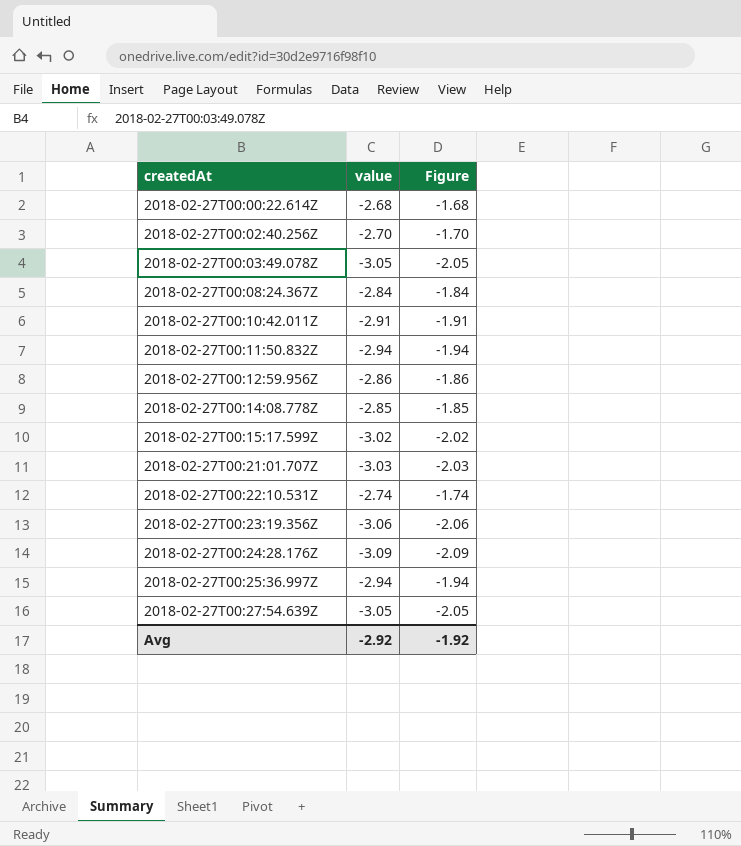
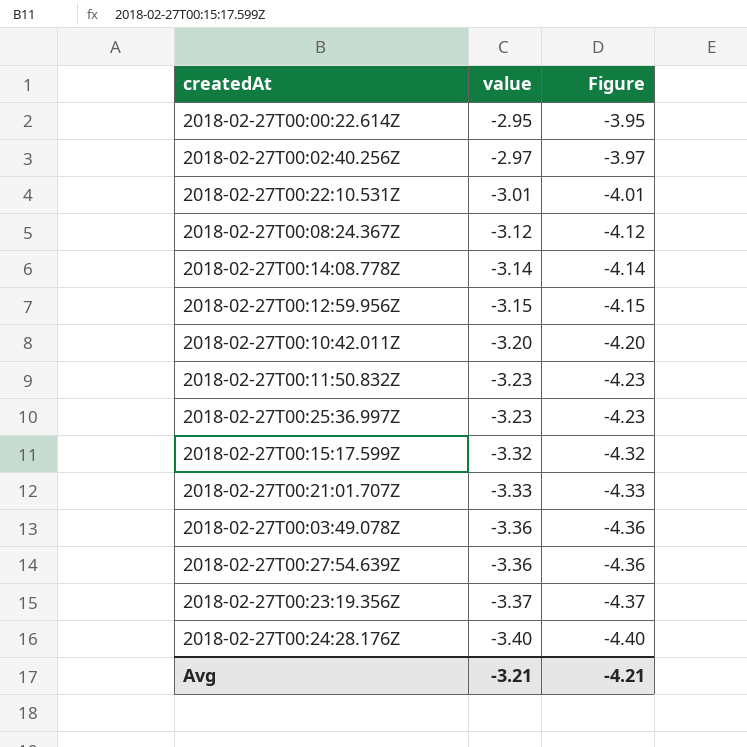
row order: createdAt ascending -> value descending
column Figure | formula: [value] + 1 -> [value] - 1
2018-02-27T00:00:22.614Z | value: -2.68 -> -2.95
2018-02-27T00:02:40.256Z | value: -2.70 -> -2.97
2018-02-27T00:22:10.531Z | value: -2.74 -> -3.01
2018-02-27T00:08:24.367Z | value: -2.84 -> -3.12
2018-02-27T00:14:08.778Z | value: -2.85 -> -3.14
2018-02-27T00:12:59.956Z | value: -2.86 -> -3.15
2018-02-27T00:10:42.011Z | value: -2.91 -> -3.20
2018-02-27T00:11:50.832Z | value: -2.94 -> -3.23
2018-02-27T00:25:36.997Z | value: -2.94 -> -3.23
2018-02-27T00:15:17.599Z | value: -3.02 -> -3.32
2018-02-27T00:21:01.707Z | value: -3.03 -> -3.33
2018-02-27T00:03:49.078Z | value: -3.05 -> -3.36
2018-02-27T00:27:54.639Z | value: -3.05 -> -3.36
2018-02-27T00:23:19.356Z | value: -3.06 -> -3.37
2018-02-27T00:24:28.176Z | value: -3.09 -> -3.40
Avg | value: -2.92 -> -3.21
Avg | Figure: -1.92 -> -4.21

